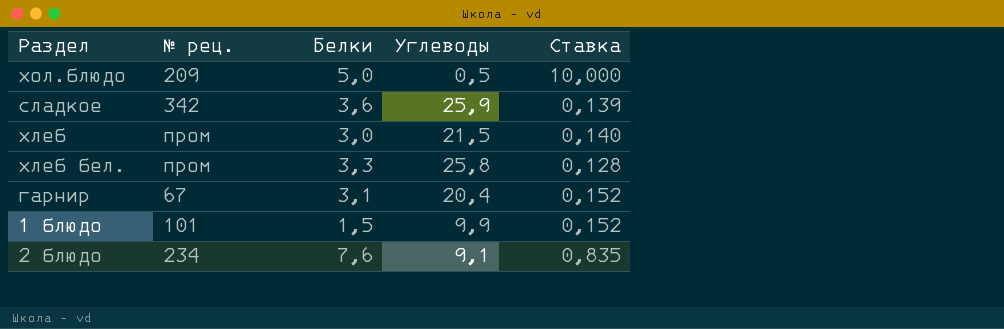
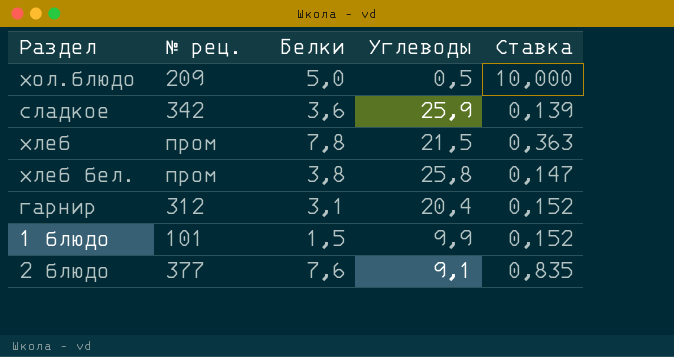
хлеб | Белки: 3,0 -> 7,8
хлеб | Ставка: 0,140 -> 0,363
хлеб бел. | Белки: 3,3 -> 3,8
хлеб бел. | Ставка: 0,128 -> 0,147
гарнир | № рец.: 67 -> 312
2 блюдо | № рец.: 234 -> 377

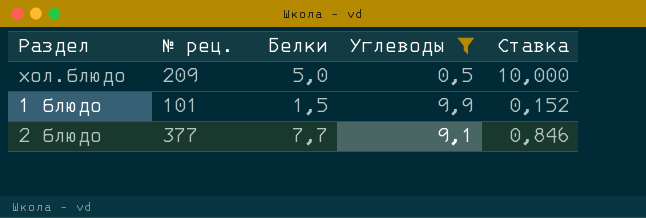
filter: none -> Углеводы <= 9,9
2 блюдо | Белки: 7,6 -> 7,7
2 блюдо | Ставка: 0,835 -> 0,846

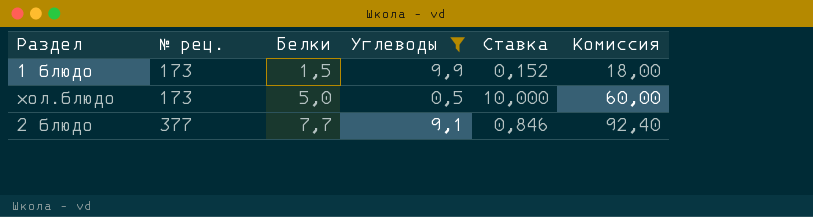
row order: none -> № рец. ascending
column Комиссия | formula: none -> [Белки] * 12
1 блюдо | № рец.: 101 -> 173
хол.блюдо | № рец.: 209 -> 173

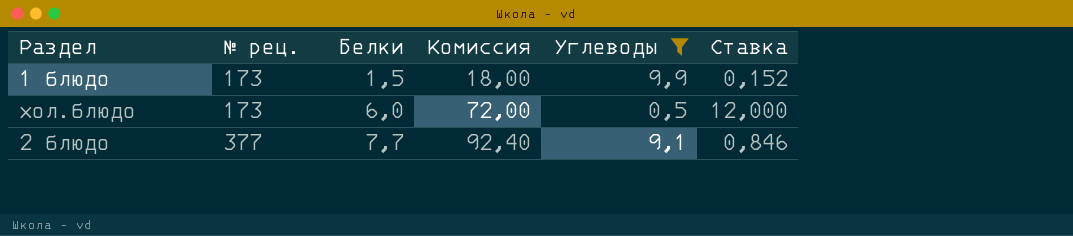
column Комиссия | position: 6 -> 4
хол.блюдо | Белки: 5,0 -> 6,0
хол.блюдо | Комиссия: 60,00 -> 72,00
хол.блюдо | Ставка: 10,000 -> 12,000

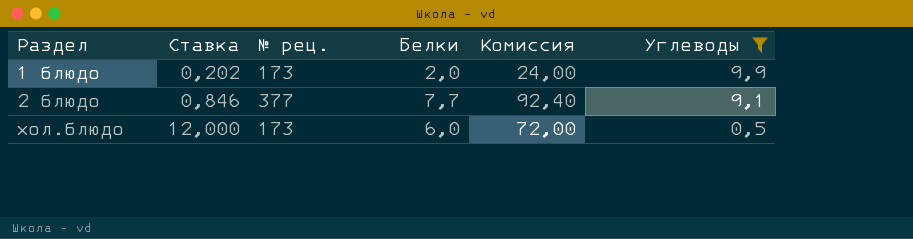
row order: № рец. ascending -> Раздел ascending
column Ставка | position: 6 -> 2
1 блюдо | Ставка: 0,152 -> 0,202
1 блюдо | Белки: 1,5 -> 2,0
1 блюдо | Комиссия: 18,00 -> 24,00

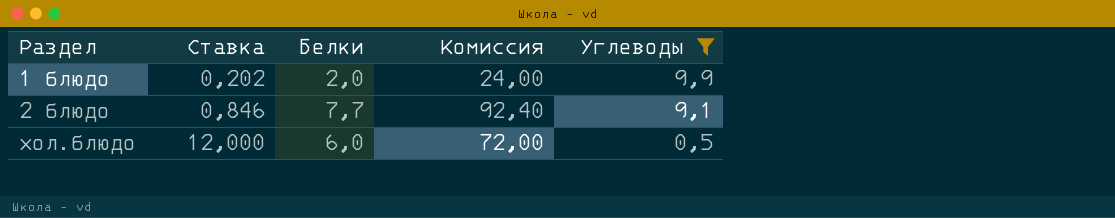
column № рец. | position: 3 -> none

